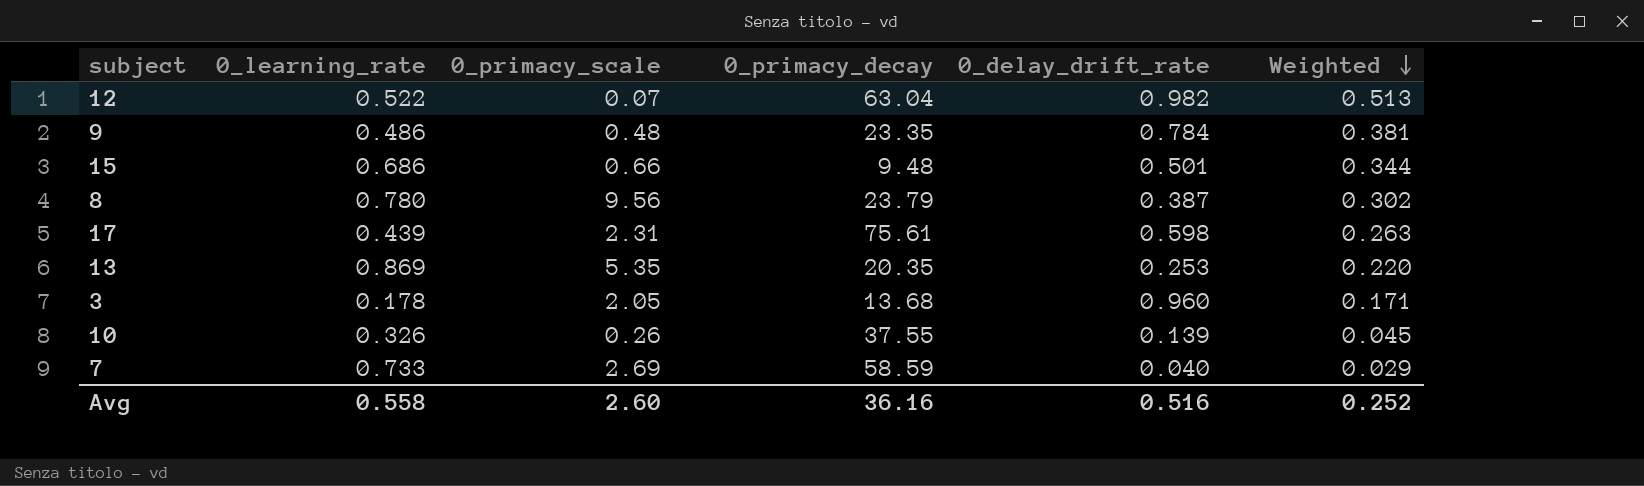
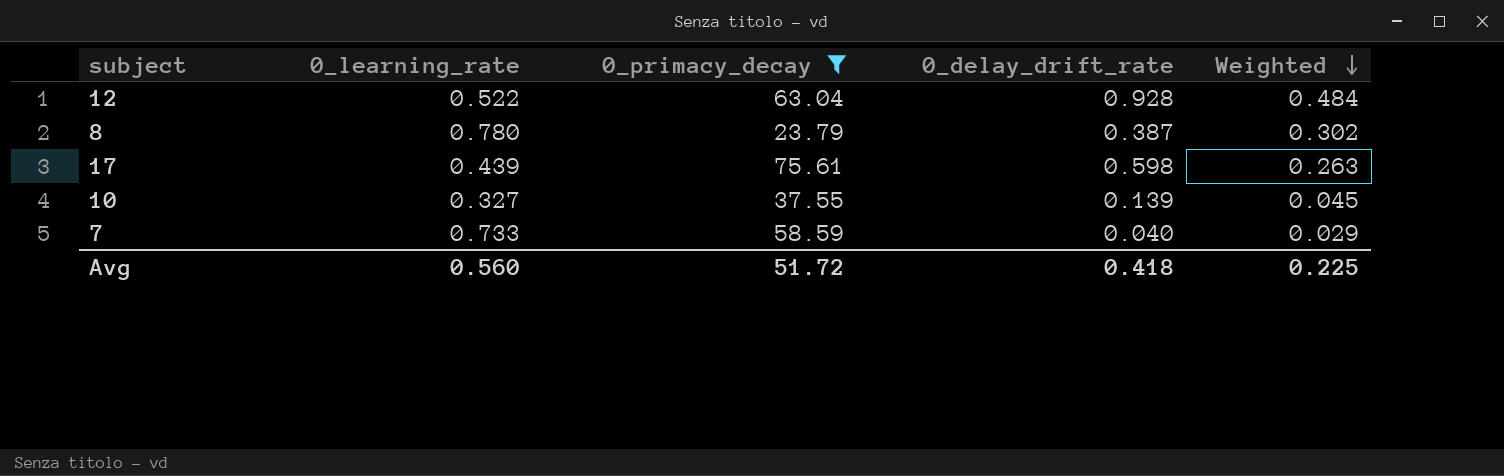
filter: none -> 0_primacy_decay >= 23.79
column 0_primacy_scale | position: 3 -> none
12 | 0_delay_drift_rate: 0.982 -> 0.928
12 | Weighted: 0.513 -> 0.484
10 | 0_learning_rate: 0.326 -> 0.327
Avg | 0_learning_rate: 0.558 -> 0.560
Avg | 0_primacy_decay: 36.16 -> 51.72
Avg | 0_delay_drift_rate: 0.516 -> 0.418
Avg | Weighted: 0.252 -> 0.225

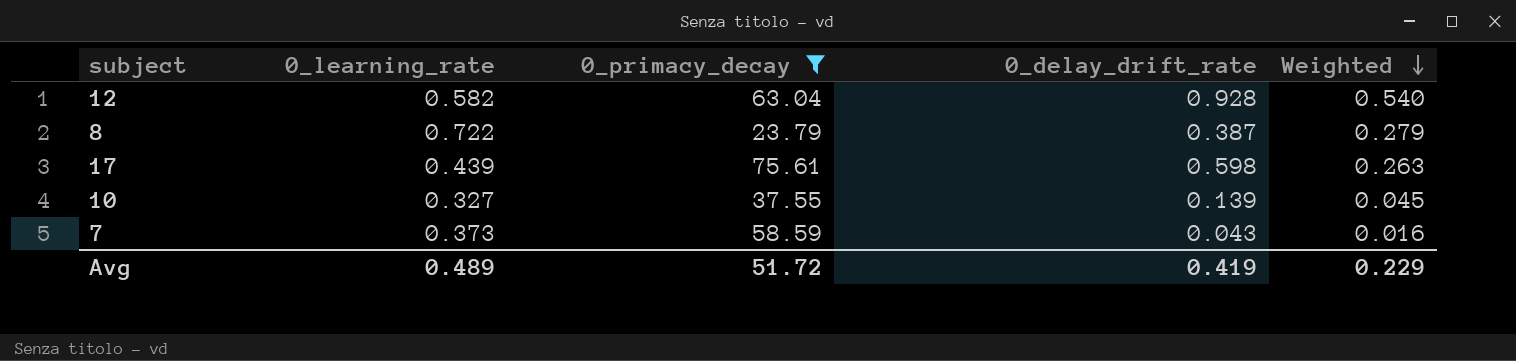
12 | 0_learning_rate: 0.522 -> 0.582
12 | Weighted: 0.484 -> 0.540
8 | 0_learning_rate: 0.780 -> 0.722
8 | Weighted: 0.302 -> 0.279
7 | 0_learning_rate: 0.733 -> 0.373
7 | 0_delay_drift_rate: 0.040 -> 0.043
7 | Weighted: 0.029 -> 0.016
Avg | 0_learning_rate: 0.560 -> 0.489
Avg | 0_delay_drift_rate: 0.418 -> 0.419
Avg | Weighted: 0.225 -> 0.229

